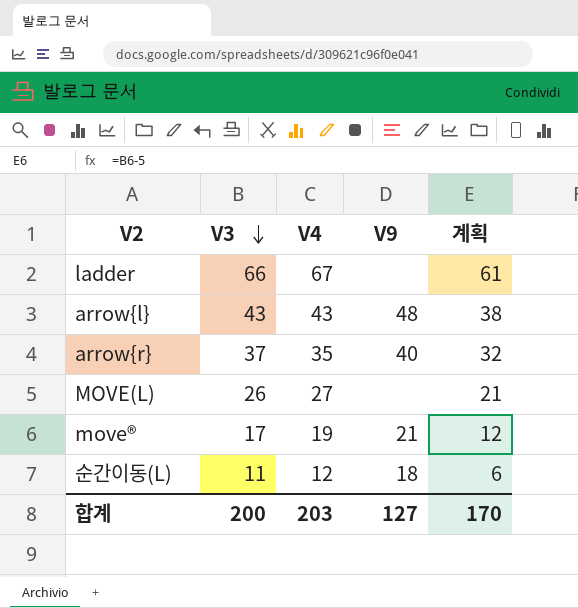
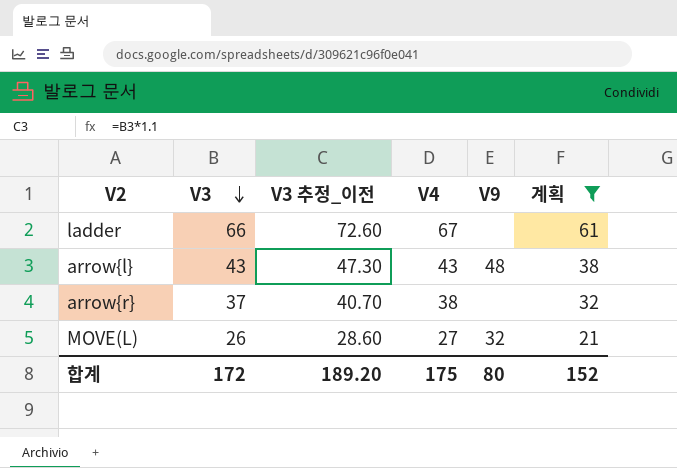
filter: none -> 계획 >= 21
column V3 추정_이전 | formula: none -> [V3] * 1.1
arrow{r} | V4: 35 -> 38
arrow{r} | V9: 40 -> none
MOVE(L) | V9: none -> 32
합계 | V3: 200 -> 172
합계 | V4: 203 -> 175
합계 | V9: 127 -> 80
합계 | 계획: 170 -> 152

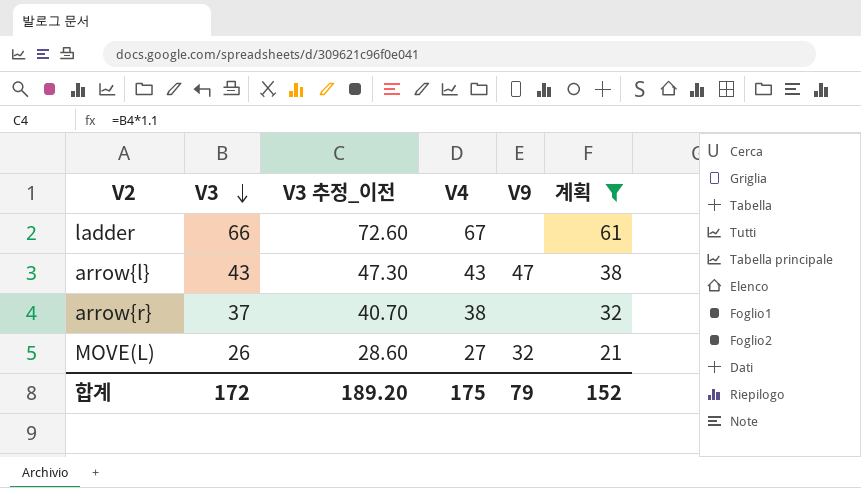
arrow{l} | V9: 48 -> 47
합계 | V9: 80 -> 79

